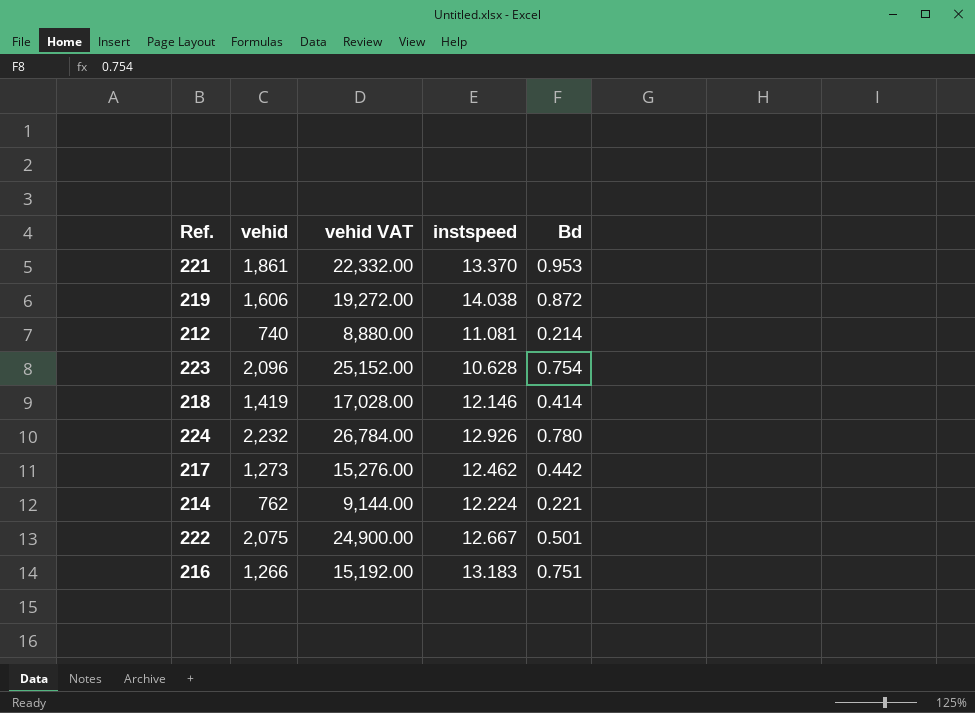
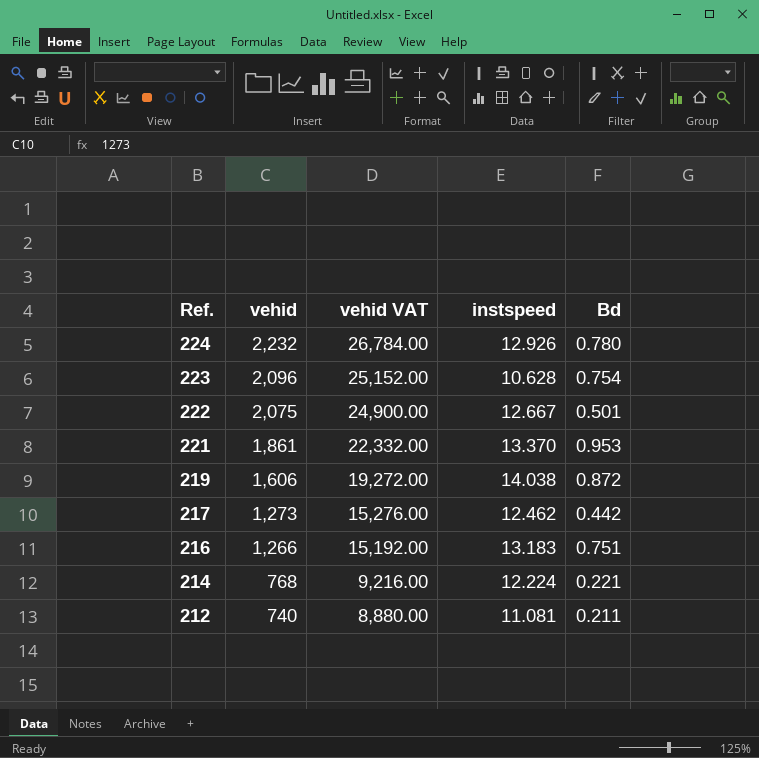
row order: none -> Ref. descending
row 218: 1,419 | 17,028.00 | 12.146 | 0.414 -> none
214 | vehid: 762 -> 768
214 | vehid VAT: 9,144.00 -> 9,216.00
212 | Bd: 0.214 -> 0.211

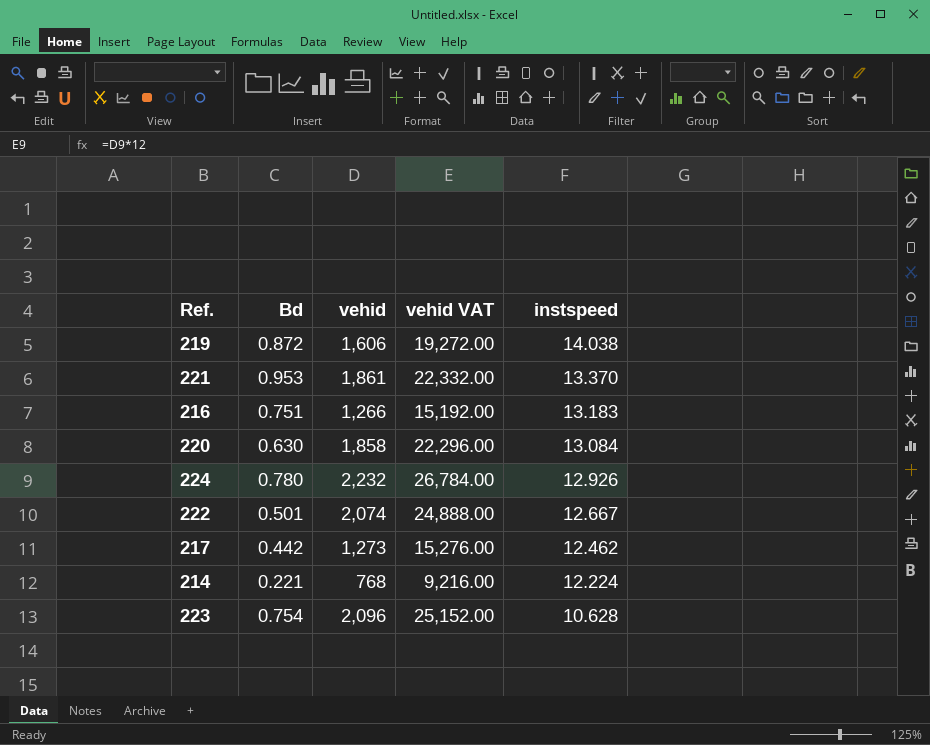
row order: Ref. descending -> instspeed descending
column Bd | position: 5 -> 2
row 212: 740 | 8,880.00 | 11.081 | 0.211 -> none
row 220: none -> 0.630 | 1,858 | 22,296.00 | 13.084
222 | vehid: 2,075 -> 2,074
222 | vehid VAT: 24,900.00 -> 24,888.00

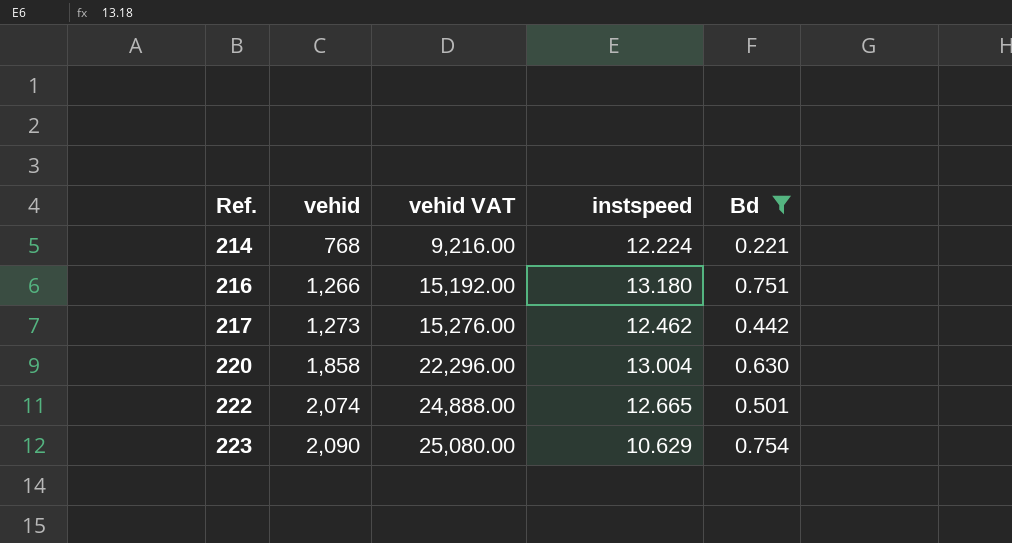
filter: none -> Bd <= 0.754
row order: instspeed descending -> Ref. ascending
column Bd | position: 2 -> 5
216 | instspeed: 13.183 -> 13.180
220 | instspeed: 13.084 -> 13.004
222 | instspeed: 12.667 -> 12.665
223 | vehid: 2,096 -> 2,090
223 | vehid VAT: 25,152.00 -> 25,080.00
223 | instspeed: 10.628 -> 10.629

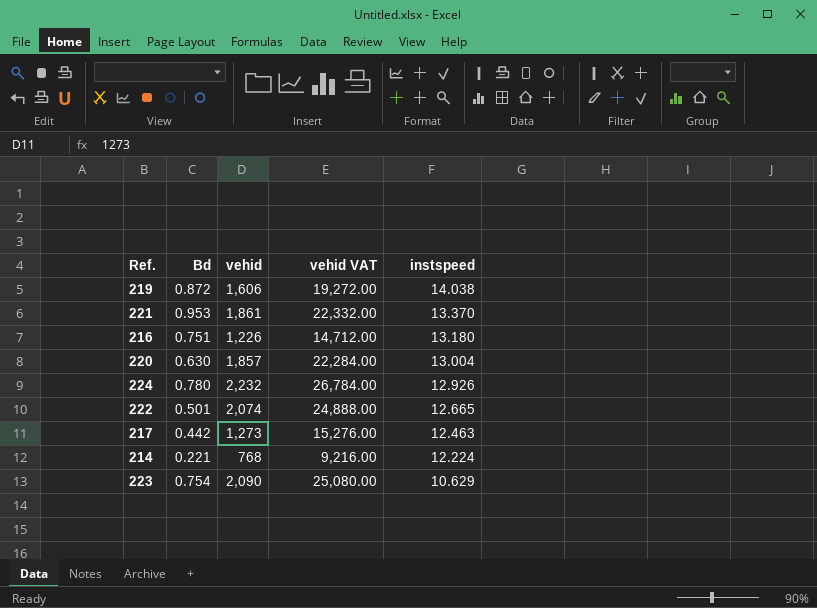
filter: Bd <= 0.754 -> none
row order: Ref. ascending -> instspeed descending
column Bd | position: 5 -> 2
216 | vehid: 1,266 -> 1,226
216 | vehid VAT: 15,192.00 -> 14,712.00
220 | vehid: 1,858 -> 1,857
220 | vehid VAT: 22,296.00 -> 22,284.00
217 | instspeed: 12.462 -> 12.463

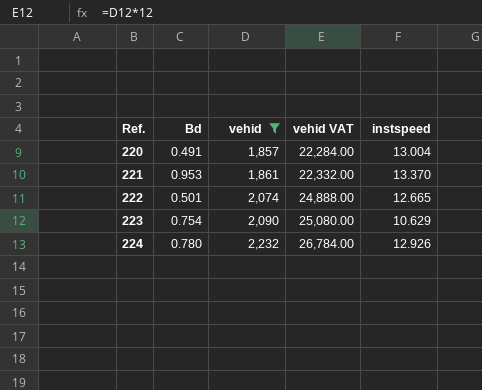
filter: none -> vehid >= 1,857
row order: instspeed descending -> Ref. ascending
220 | Bd: 0.630 -> 0.491

